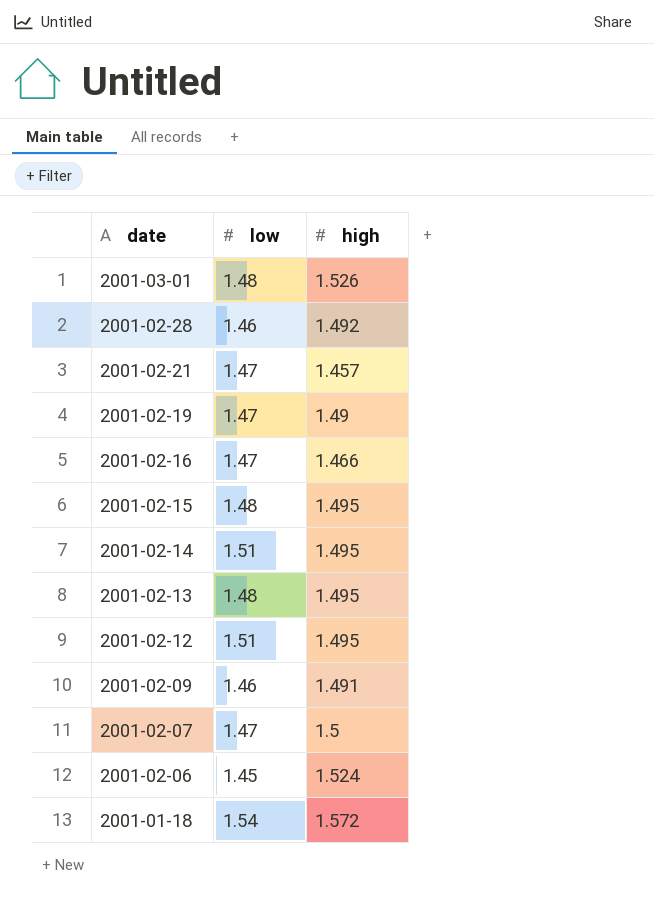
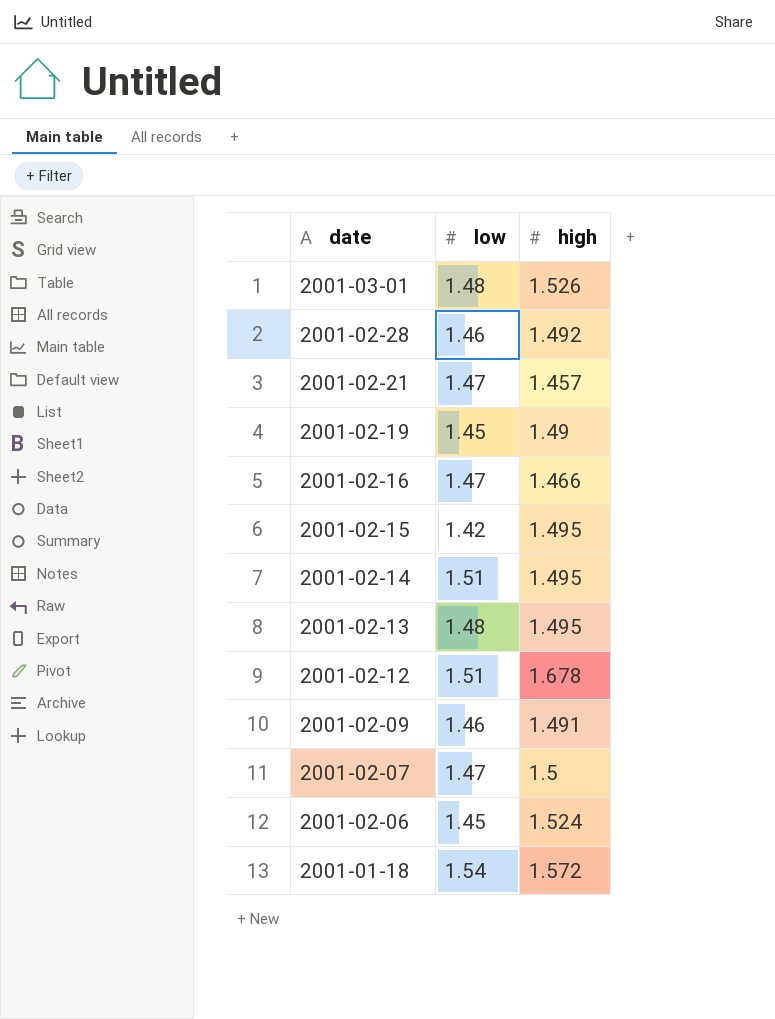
2001-02-19 | low: 1.47 -> 1.45
2001-02-15 | low: 1.48 -> 1.42
2001-02-12 | high: 1.495 -> 1.678

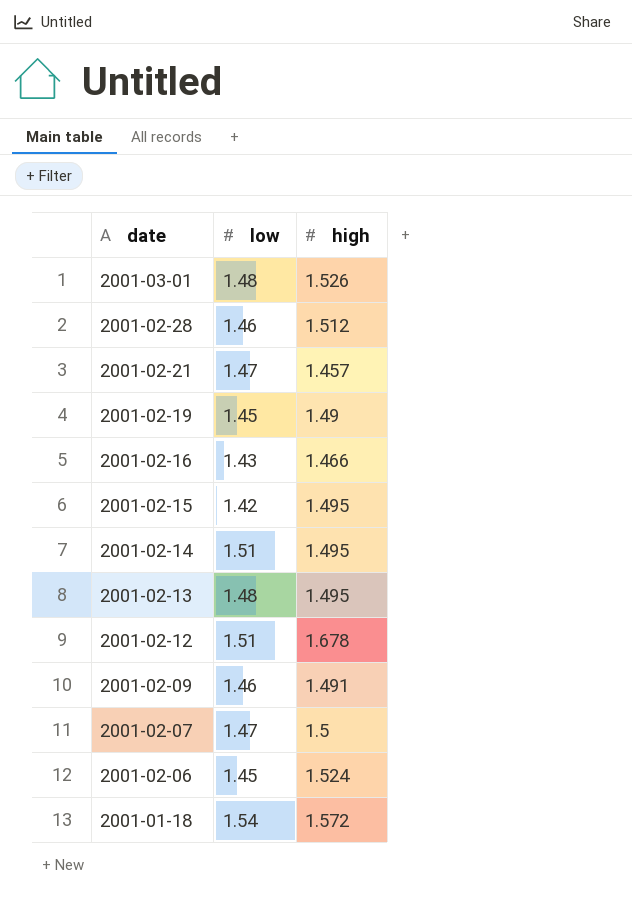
2001-02-28 | high: 1.492 -> 1.512
2001-02-16 | low: 1.47 -> 1.43

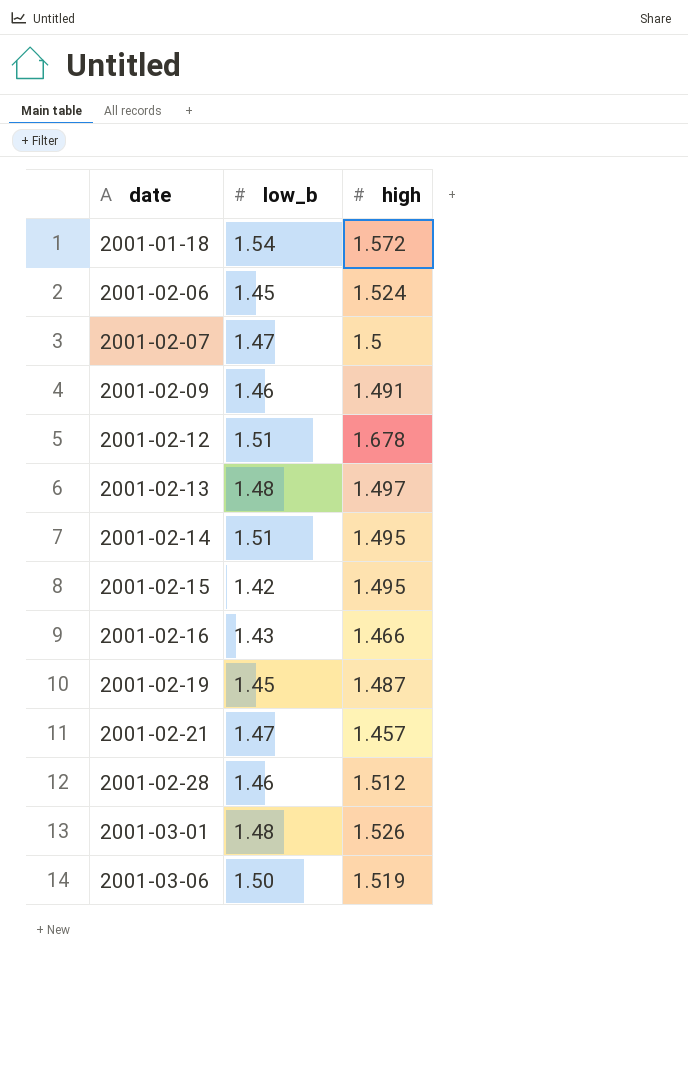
row order: date descending -> date ascending
column name: low -> low_b
2001-02-13 | high: 1.495 -> 1.497
2001-02-19 | high: 1.49 -> 1.487
row 2001-03-06: none -> 1.50 | 1.519

